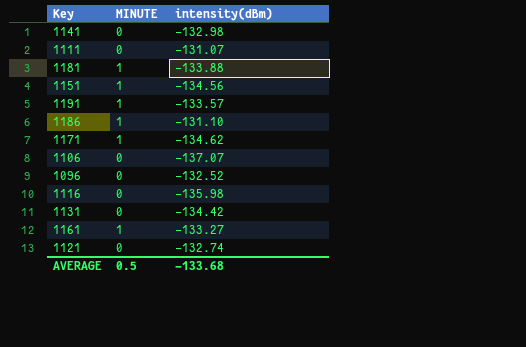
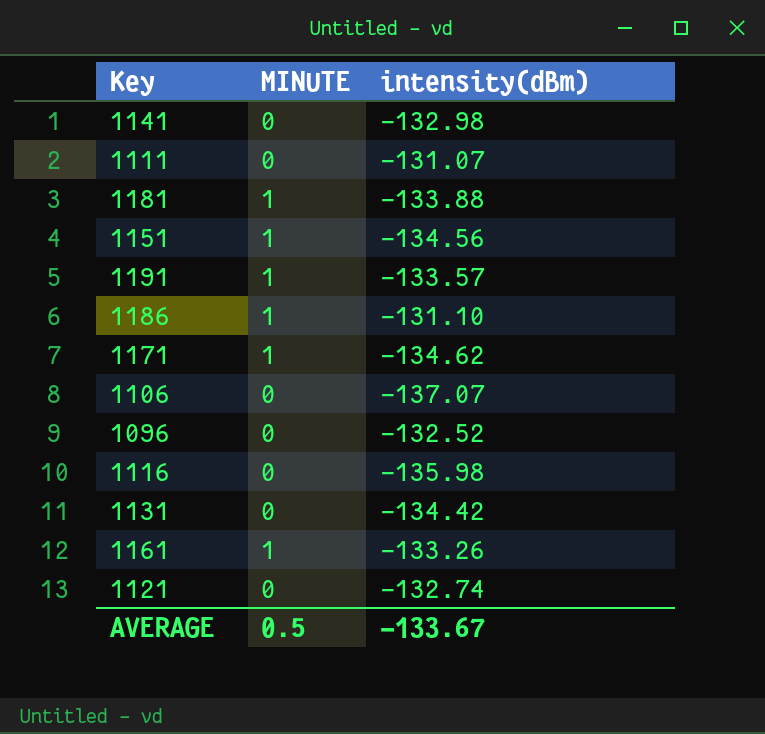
1161 | intensity(dBm): -133.27 -> -133.26
AVERAGE | intensity(dBm): -133.68 -> -133.67

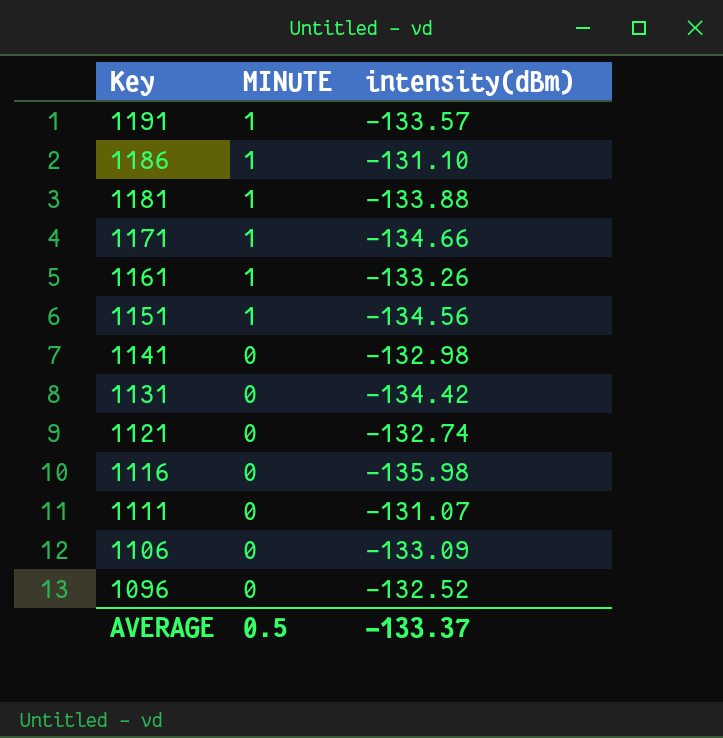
row order: none -> Key descending
1171 | intensity(dBm): -134.62 -> -134.66
1106 | intensity(dBm): -137.07 -> -133.09
AVERAGE | intensity(dBm): -133.67 -> -133.37

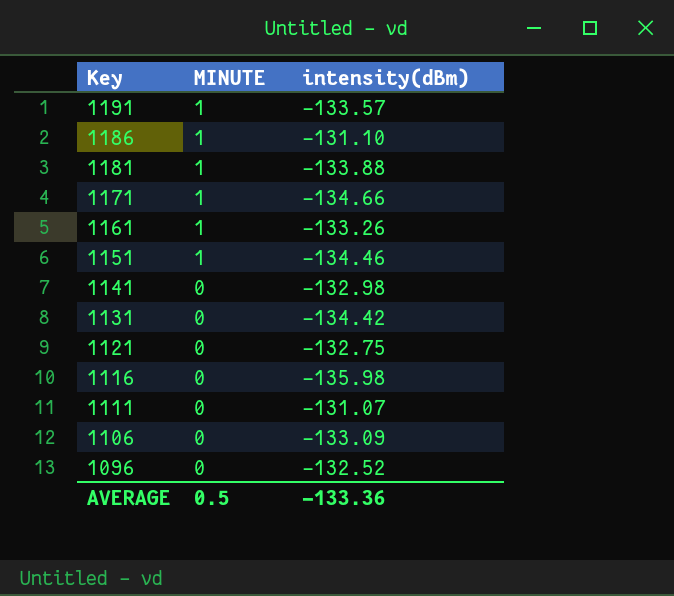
1151 | intensity(dBm): -134.56 -> -134.46
1121 | intensity(dBm): -132.74 -> -132.75
AVERAGE | intensity(dBm): -133.37 -> -133.36

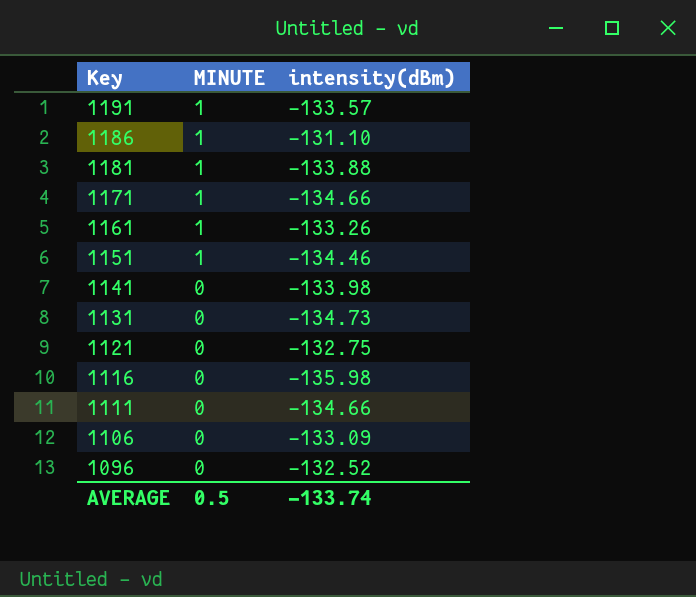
1141 | intensity(dBm): -132.98 -> -133.98
1131 | intensity(dBm): -134.42 -> -134.73
1111 | intensity(dBm): -131.07 -> -134.66
AVERAGE | intensity(dBm): -133.36 -> -133.74

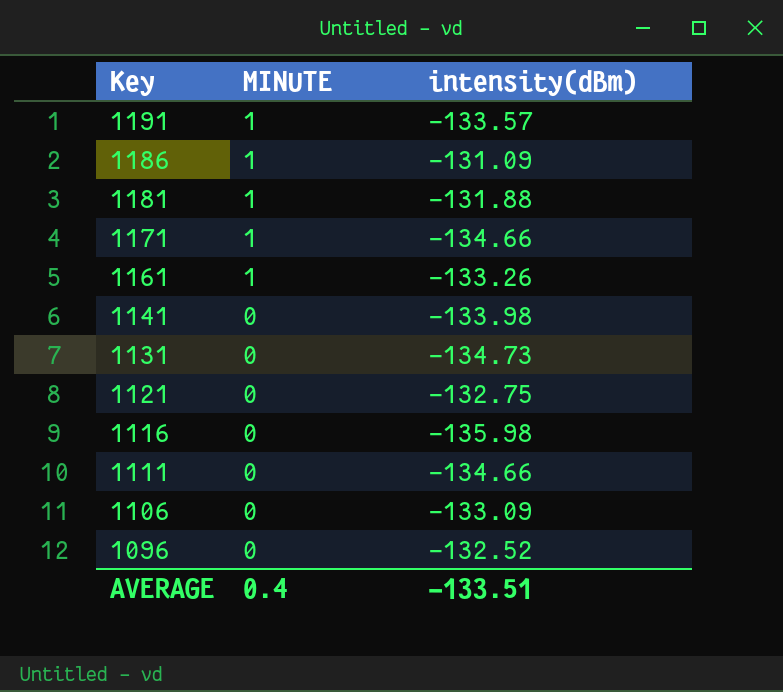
row 1151: 1 | -134.46 -> none
1186 | intensity(dBm): -131.10 -> -131.09
1181 | intensity(dBm): -133.88 -> -131.88
AVERAGE | MINUTE: 0.5 -> 0.4
AVERAGE | intensity(dBm): -133.74 -> -133.51

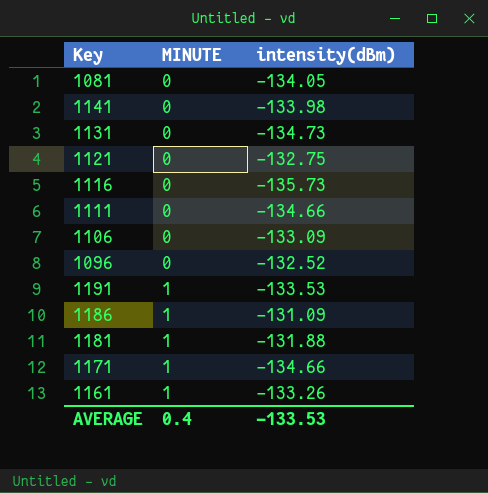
row order: Key descending -> MINUTE ascending
row 1081: none -> 0 | -134.05
1116 | intensity(dBm): -135.98 -> -135.73
1191 | intensity(dBm): -133.57 -> -133.53
AVERAGE | intensity(dBm): -133.51 -> -133.53

